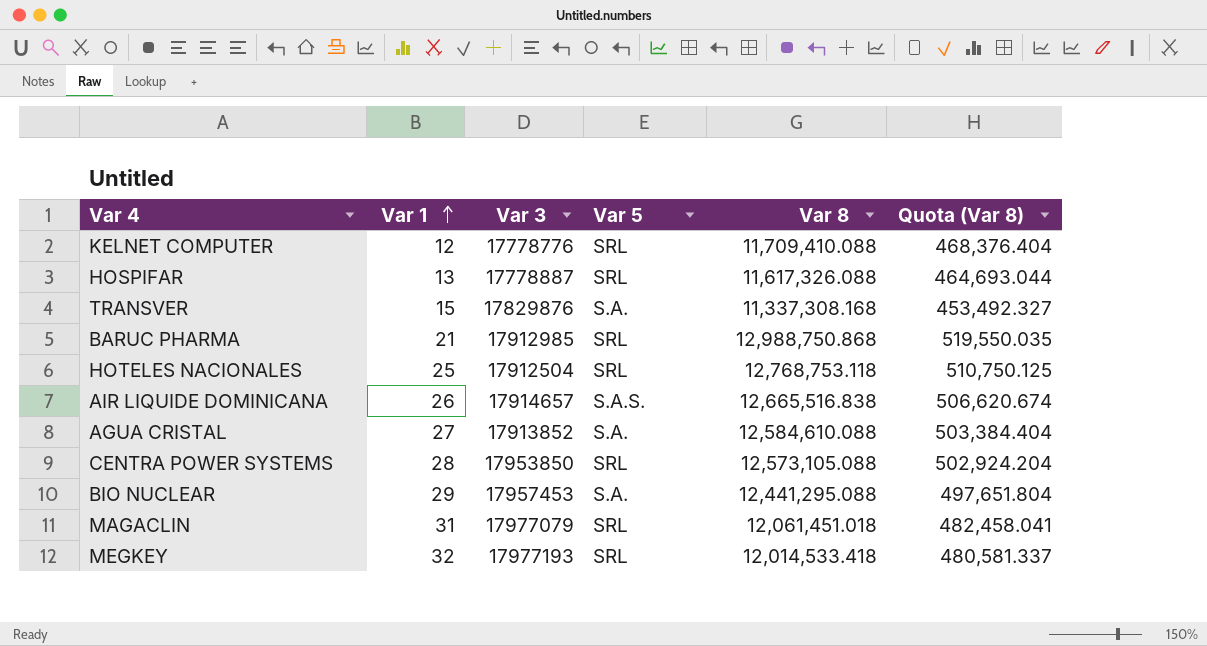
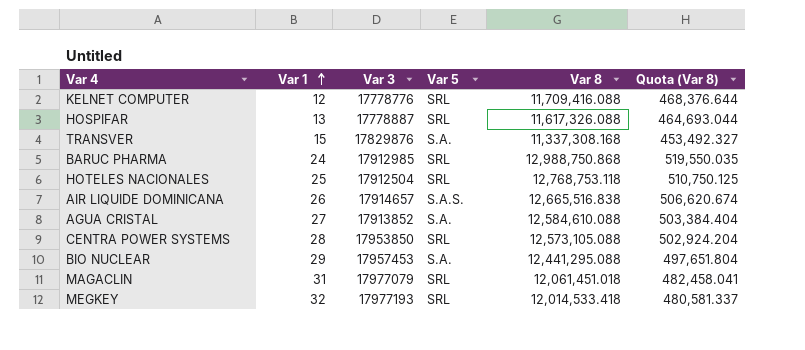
KELNET COMPUTER | Var 8: 11,709,410.088 -> 11,709,416.088
KELNET COMPUTER | Quota (Var 8): 468,376.404 -> 468,376.644
BARUC PHARMA | Var 1: 21 -> 24

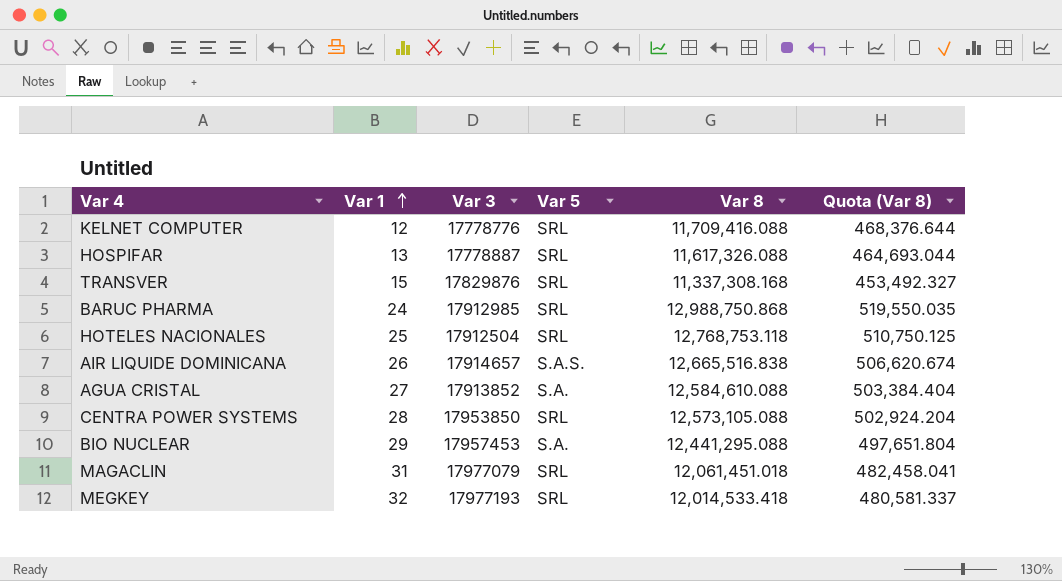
TRANSVER | Var 5: S.A. -> SRL

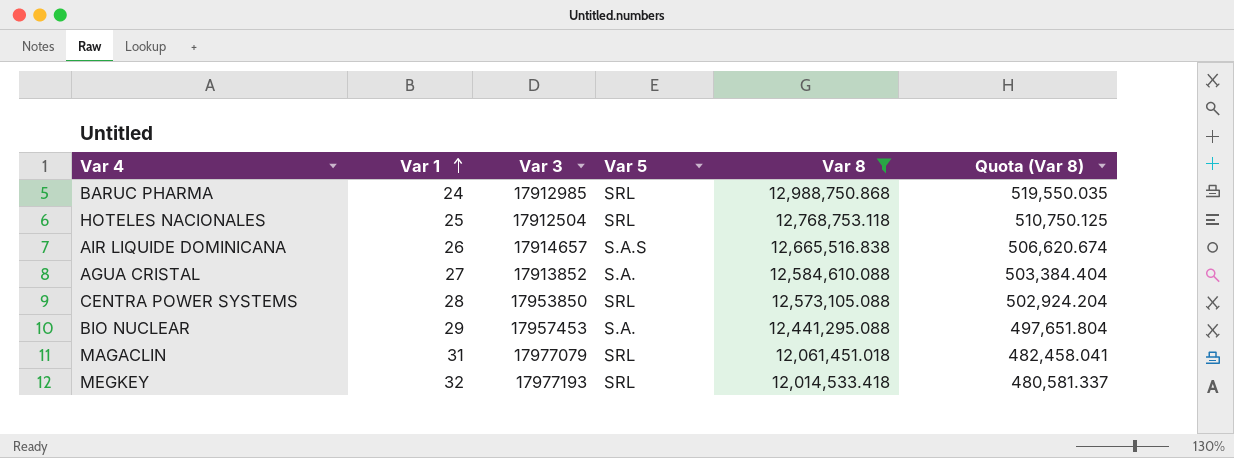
filter: none -> Var 8 >= 12,014,533.418
AIR LIQUIDE DOMINICANA | Var 5: S.A.S. -> S.A.S

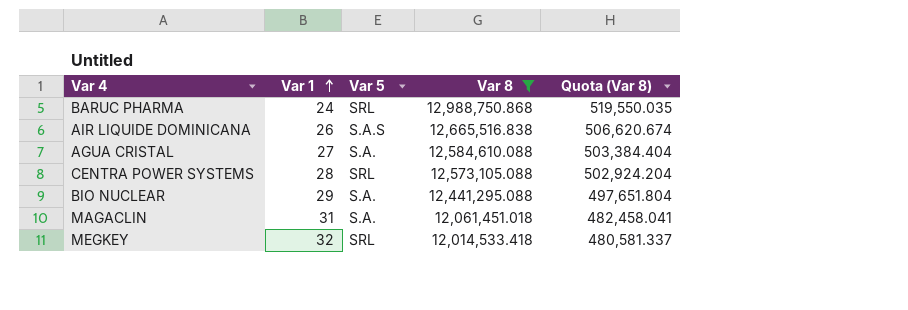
column Var 3 | position: 3 -> none
row HOTELES NACIONALES: 25 | 17912504 | SRL | 12,768,753.118 | 510,750.125 -> none
MAGACLIN | Var 5: SRL -> S.A.

